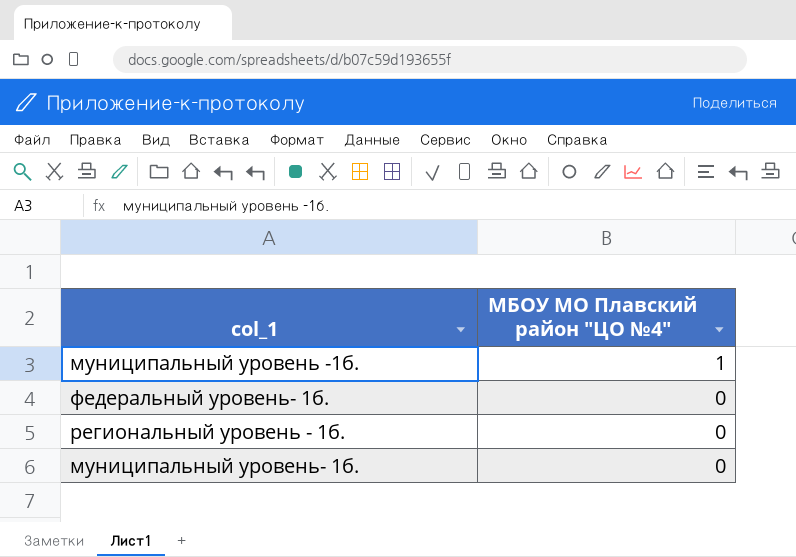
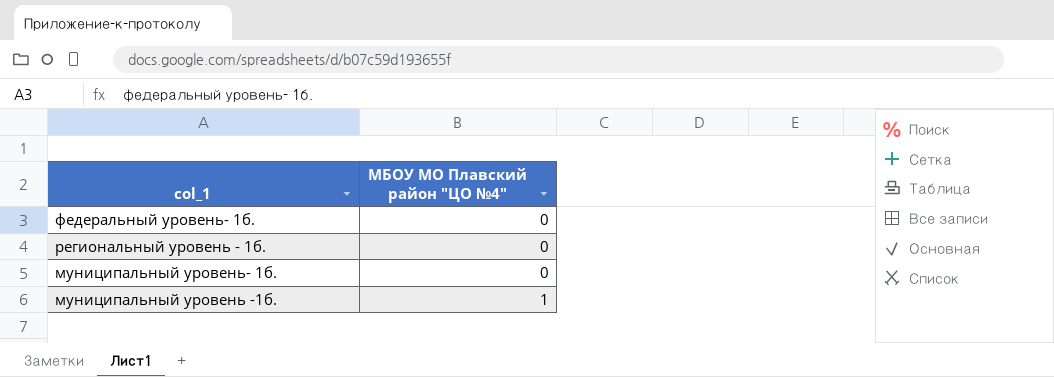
row order: МБОУ МО Плавский район "ЦО №4" descending -> col_1 descending

